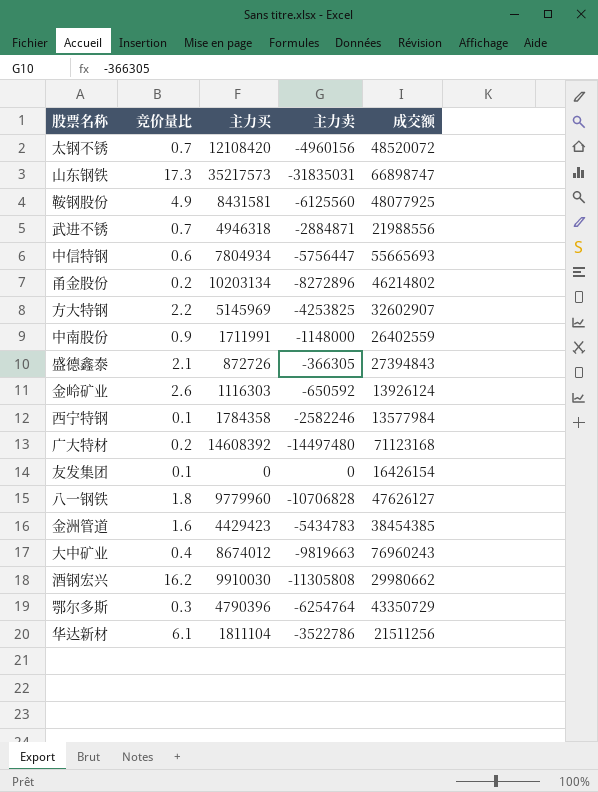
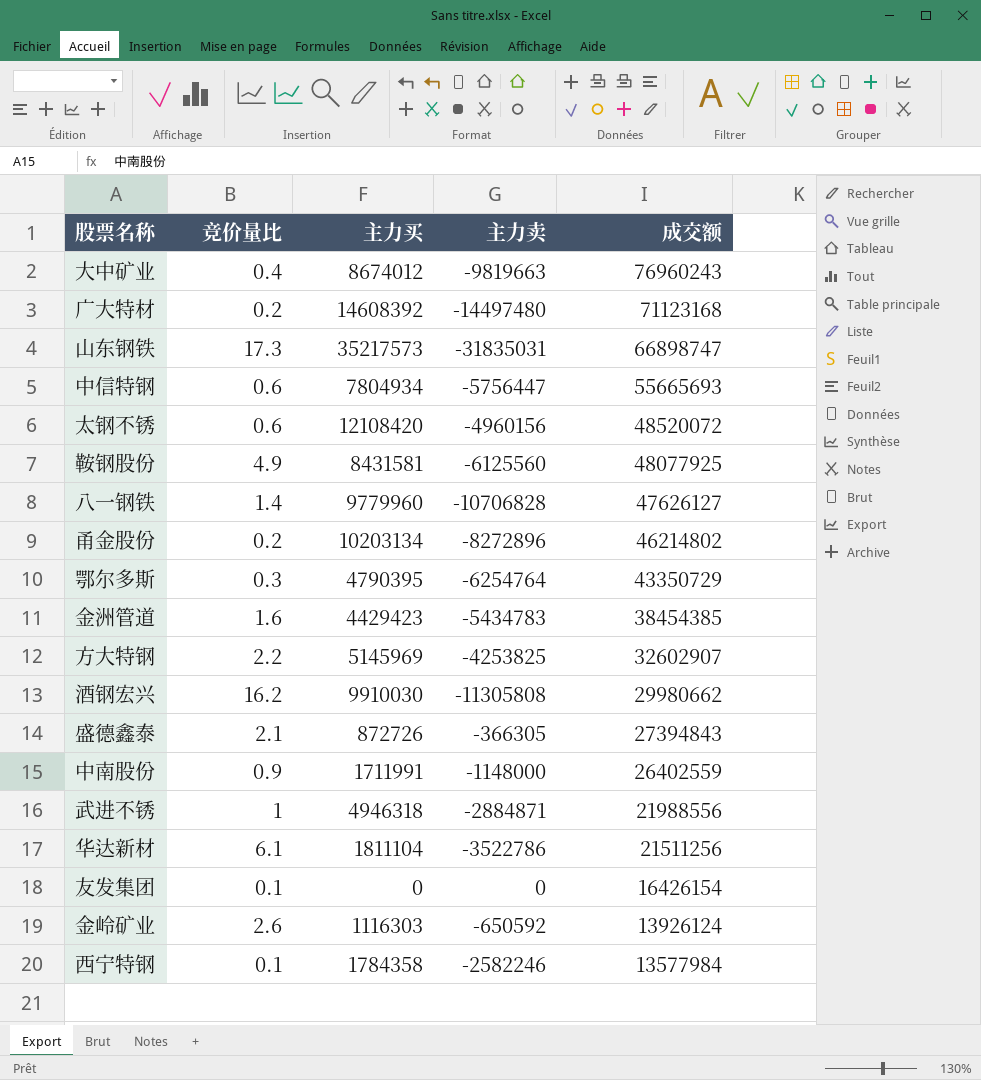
row order: none -> 成交额 descending
太钢不锈 | 竞价量比: 0.7 -> 0.6
八一钢铁 | 竞价量比: 1.8 -> 1.4
鄂尔多斯 | 主力买: 4790396 -> 4790395
武进不锈 | 竞价量比: 0.7 -> 1

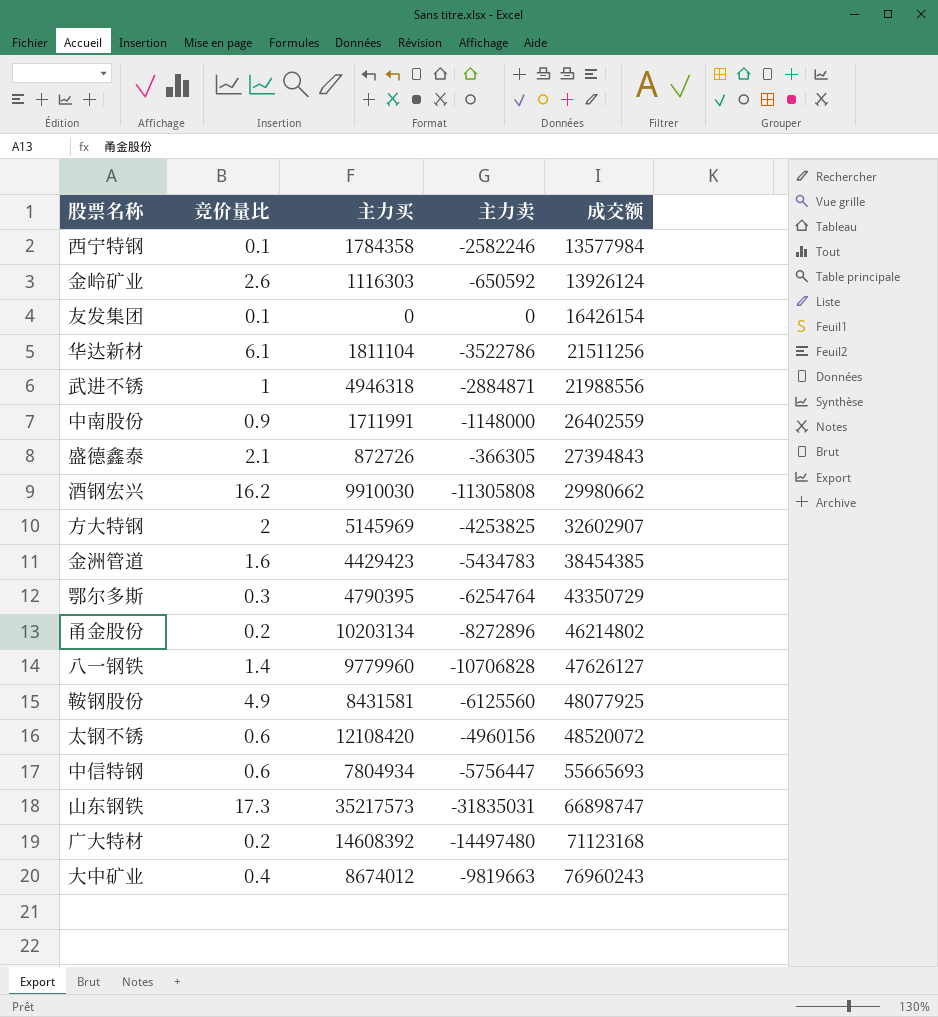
row order: 成交额 descending -> 成交额 ascending
方大特钢 | 竞价量比: 2.2 -> 2

